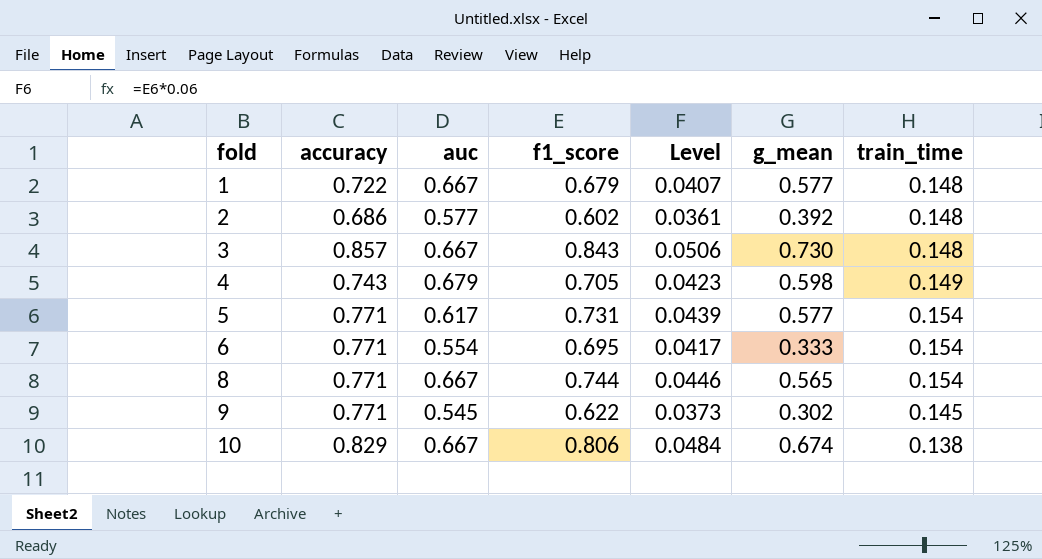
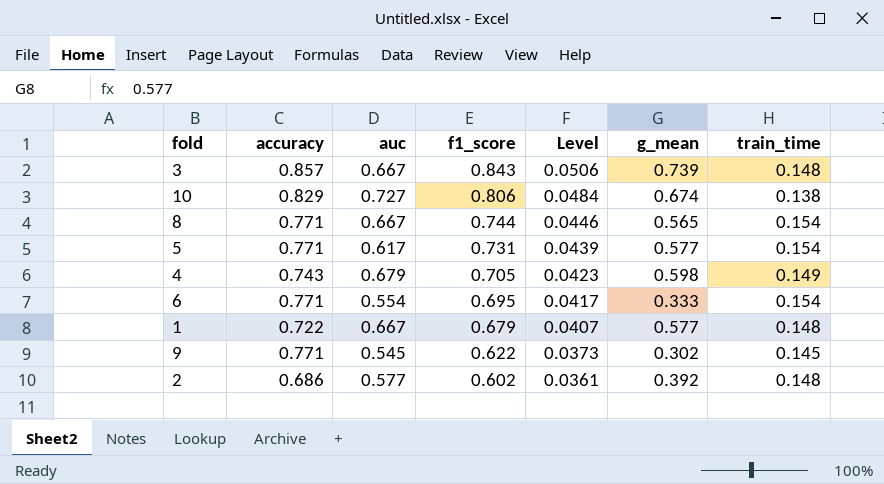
row order: fold ascending -> f1_score descending
3 | g_mean: 0.730 -> 0.739
10 | auc: 0.667 -> 0.727

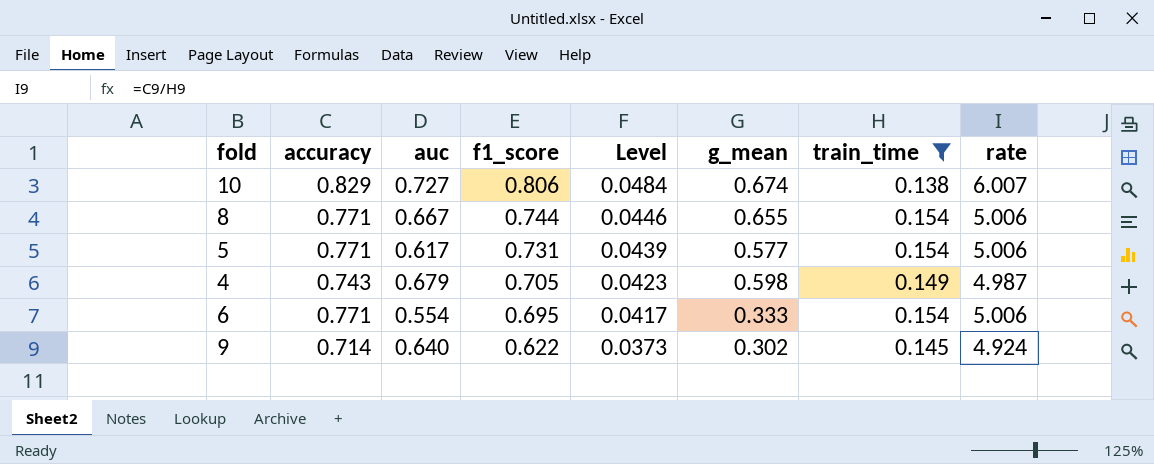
filter: none -> train_time != 0.148
column rate | formula: none -> [accuracy] / [train_time]
8 | g_mean: 0.565 -> 0.655
9 | accuracy: 0.771 -> 0.714
9 | auc: 0.545 -> 0.640

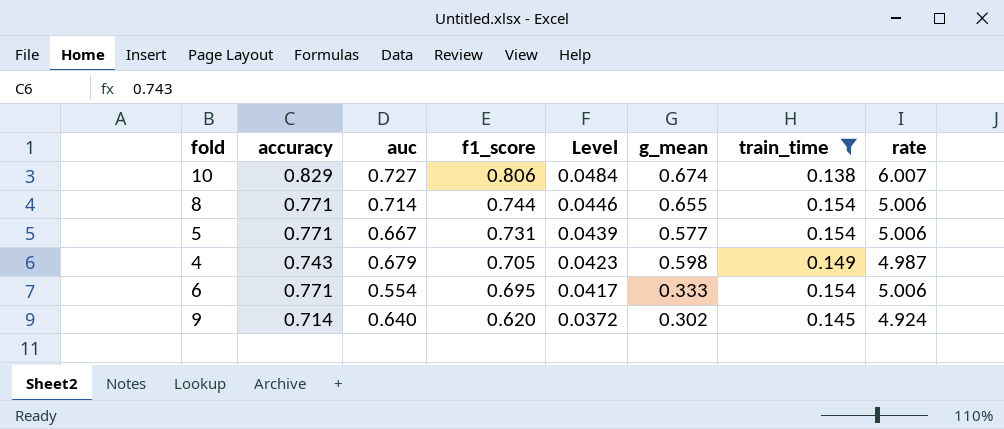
8 | auc: 0.667 -> 0.714
5 | auc: 0.617 -> 0.667
9 | f1_score: 0.622 -> 0.620
9 | Level: 0.0373 -> 0.0372

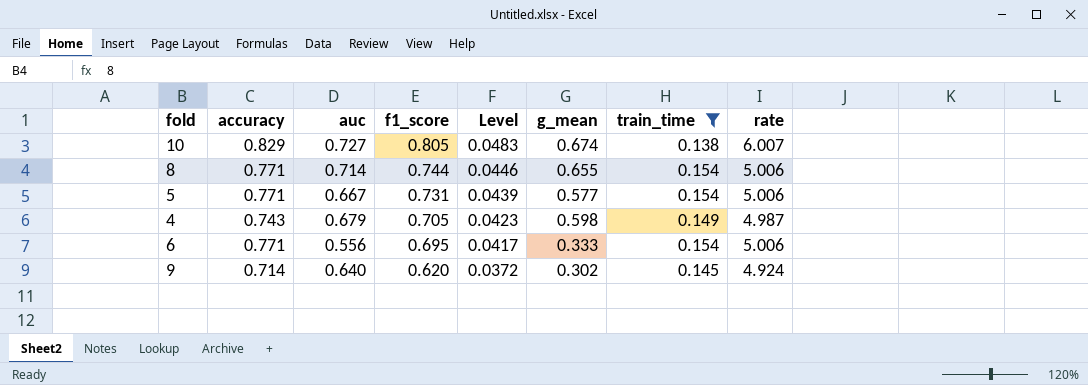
10 | f1_score: 0.806 -> 0.805
10 | Level: 0.0484 -> 0.0483
6 | auc: 0.554 -> 0.556

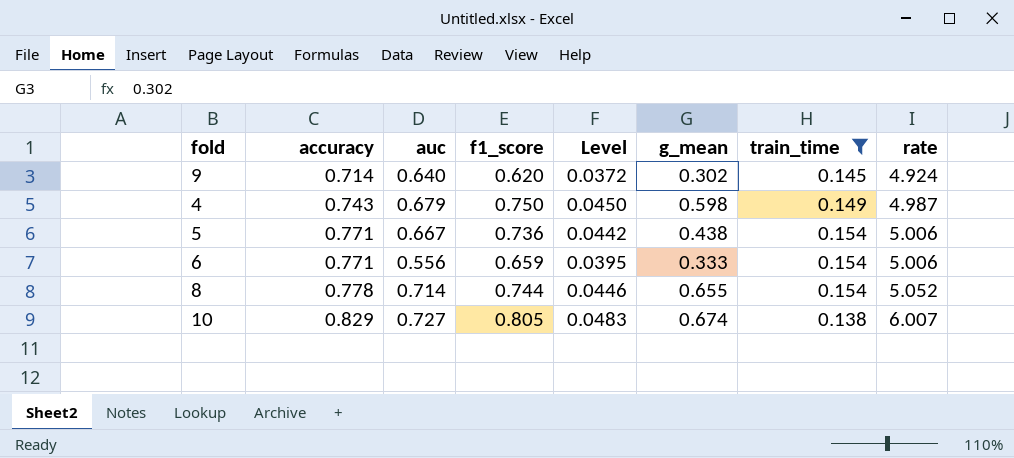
row order: f1_score descending -> accuracy ascending
4 | f1_score: 0.705 -> 0.750
4 | Level: 0.0423 -> 0.0450
5 | f1_score: 0.731 -> 0.736
5 | Level: 0.0439 -> 0.0442
5 | g_mean: 0.577 -> 0.438
6 | f1_score: 0.695 -> 0.659
6 | Level: 0.0417 -> 0.0395
8 | accuracy: 0.771 -> 0.778
8 | rate: 5.006 -> 5.052

